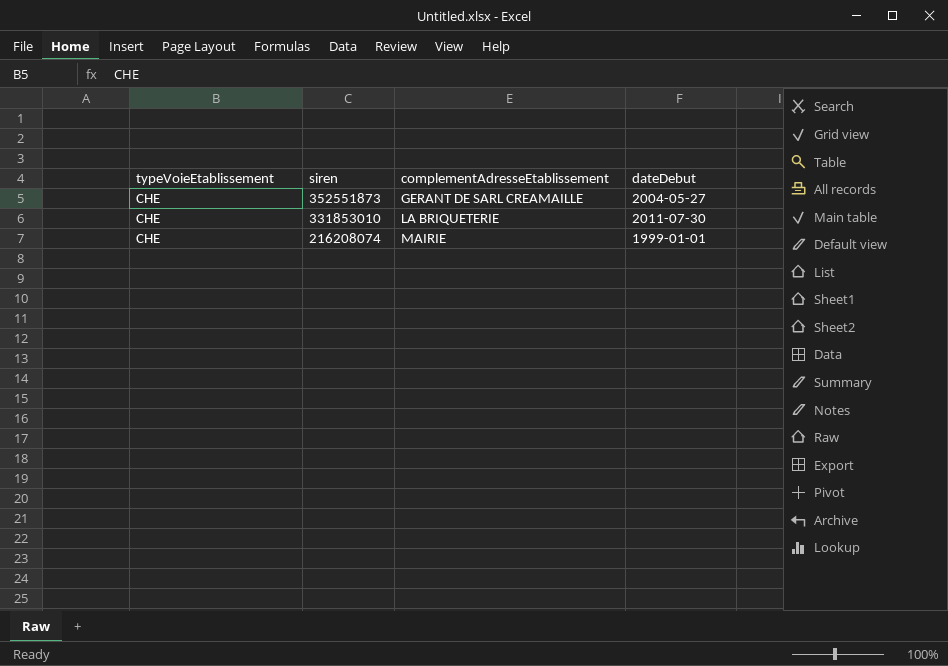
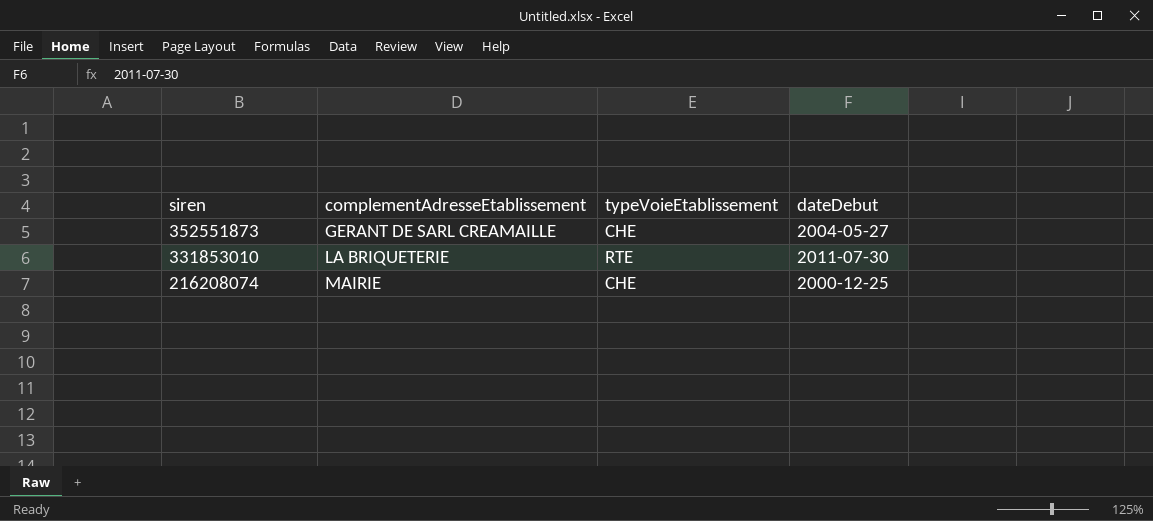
column typeVoieEtablissement | position: 1 -> 3
331853010 | typeVoieEtablissement: CHE -> RTE
216208074 | dateDebut: 1999-01-01 -> 2000-12-25

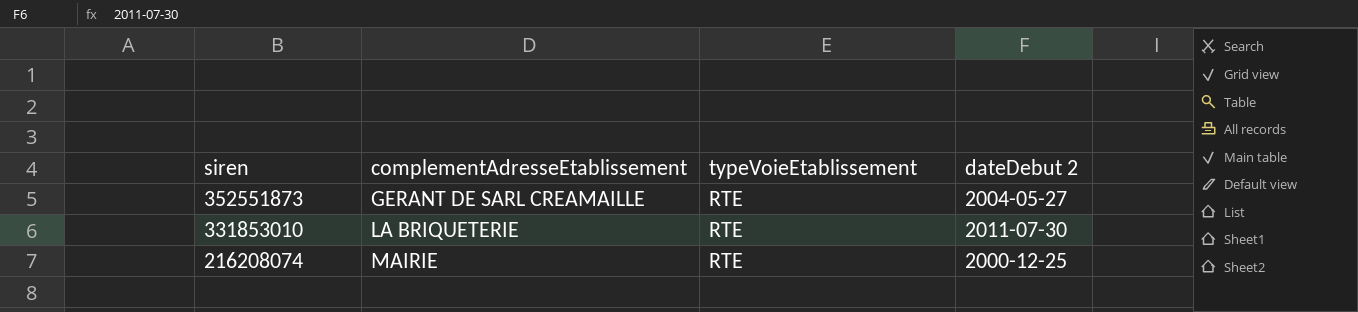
column name: dateDebut -> dateDebut 2
352551873 | typeVoieEtablissement: CHE -> RTE
216208074 | typeVoieEtablissement: CHE -> RTE

